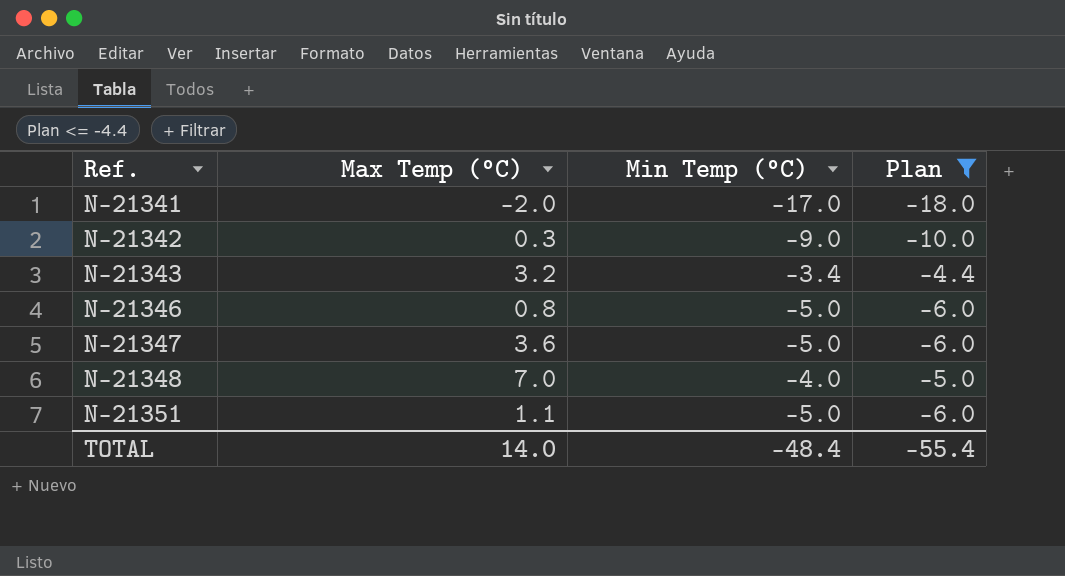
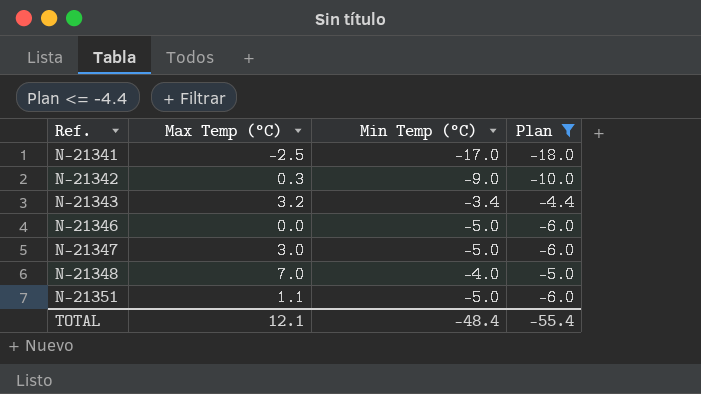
N-21341 | Max Temp (°C): -2.0 -> -2.5
N-21346 | Max Temp (°C): 0.8 -> 0.0
N-21347 | Max Temp (°C): 3.6 -> 3.0
TOTAL | Max Temp (°C): 14.0 -> 12.1

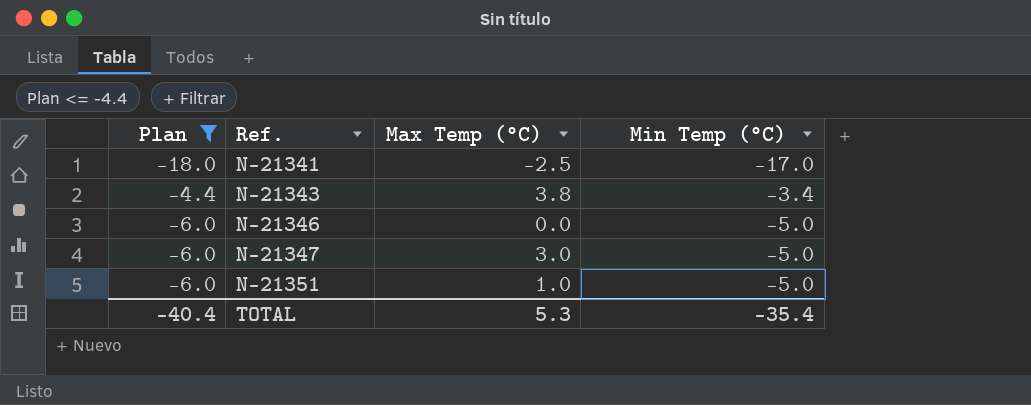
column Plan | position: 4 -> 1
row N-21342: 0.3 | -9.0 | -10.0 -> none
row N-21348: 7.0 | -4.0 | -5.0 -> none
N-21343 | Max Temp (°C): 3.2 -> 3.8
N-21351 | Max Temp (°C): 1.1 -> 1.0
TOTAL | Plan: -55.4 -> -40.4
TOTAL | Max Temp (°C): 12.1 -> 5.3
TOTAL | Min Temp (°C): -48.4 -> -35.4

